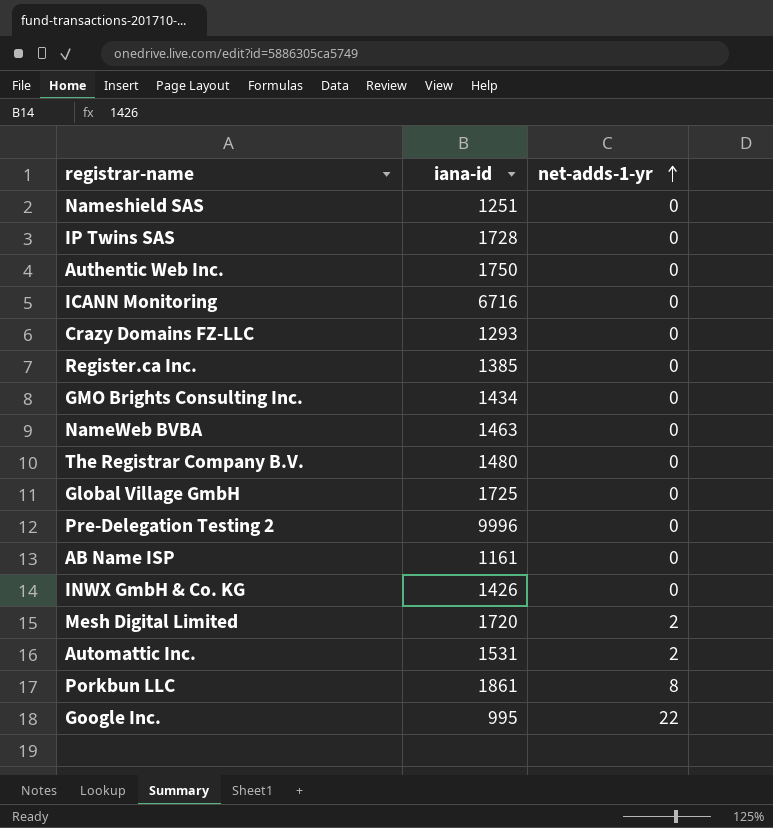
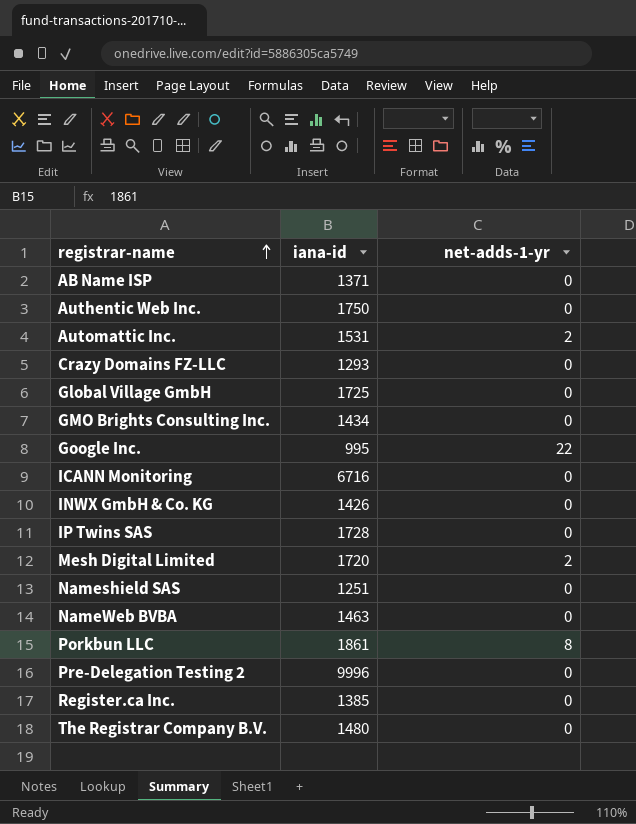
row order: net-adds-1-yr ascending -> registrar-name ascending
AB Name ISP | iana-id: 1161 -> 1371

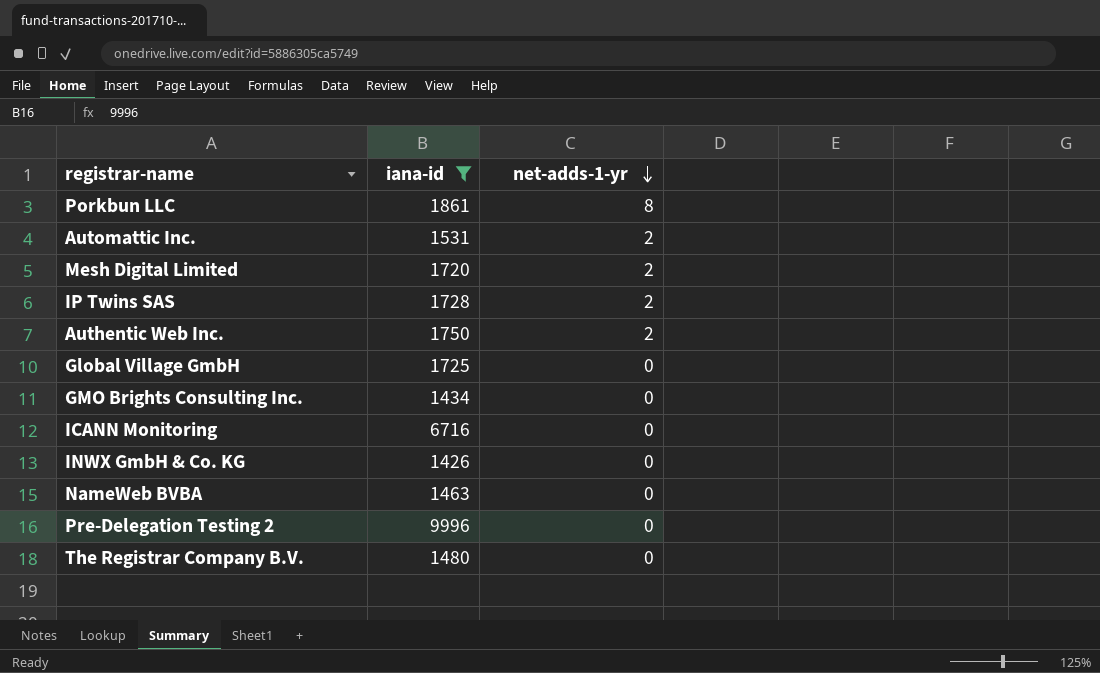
filter: none -> iana-id >= 1426
row order: registrar-name ascending -> net-adds-1-yr descending
IP Twins SAS | net-adds-1-yr: 0 -> 2
Authentic Web Inc. | net-adds-1-yr: 0 -> 2

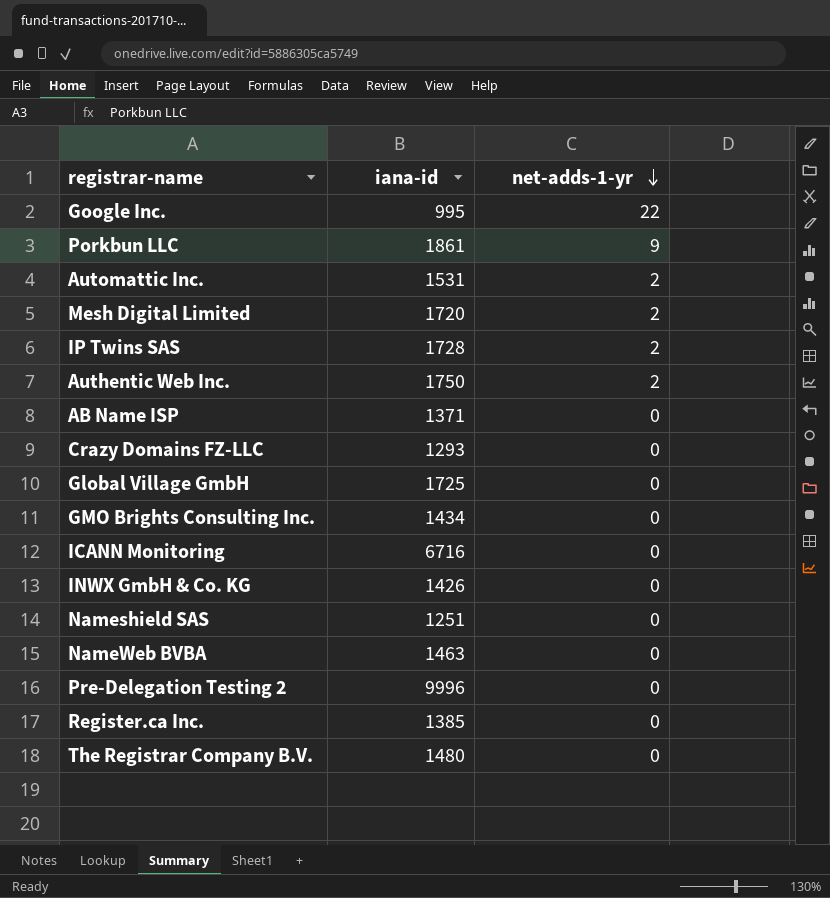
filter: iana-id >= 1426 -> none
Porkbun LLC | net-adds-1-yr: 8 -> 9

